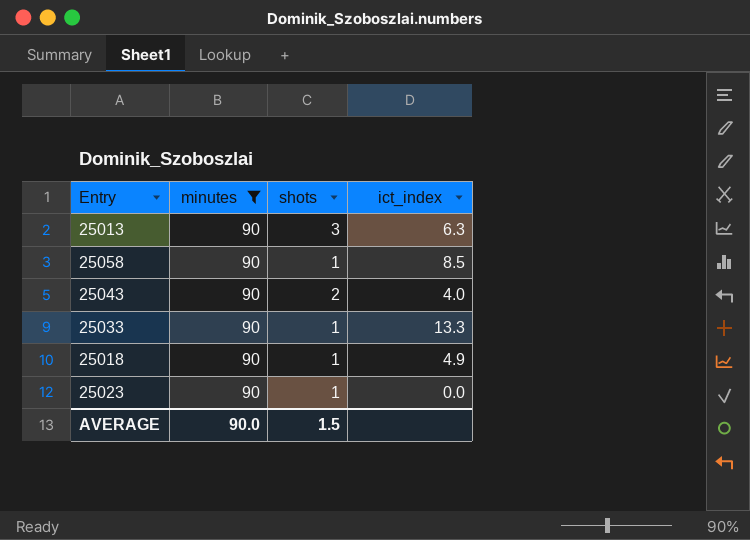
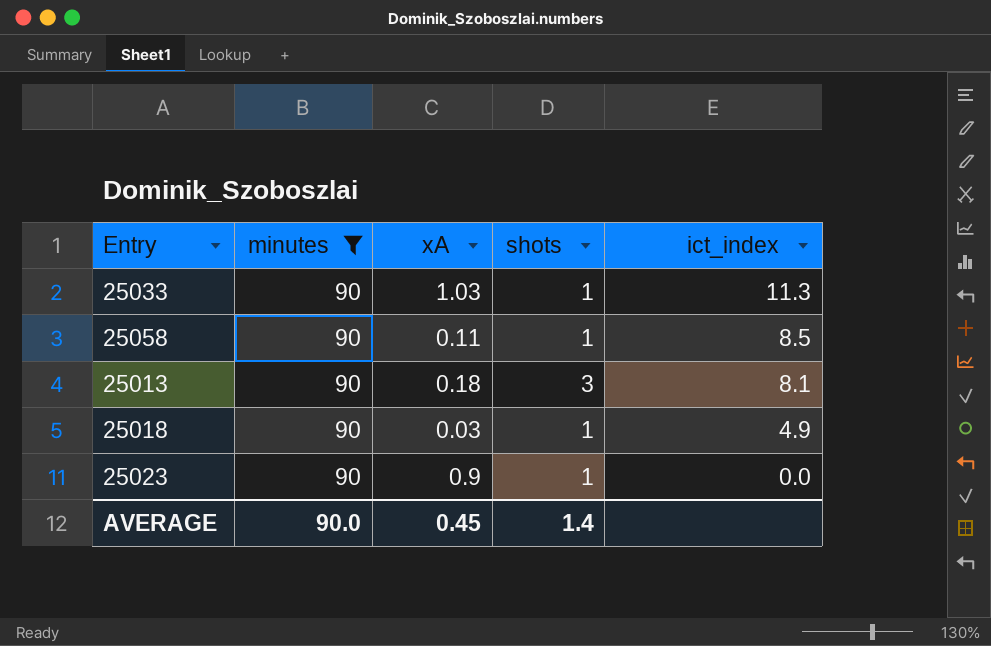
row order: none -> ict_index descending
column xA | position: none -> 3
row 25043: 90 | 2 | 4.0 -> none
25033 | ict_index: 13.3 -> 11.3
25013 | ict_index: 6.3 -> 8.1
AVERAGE | shots: 1.5 -> 1.4

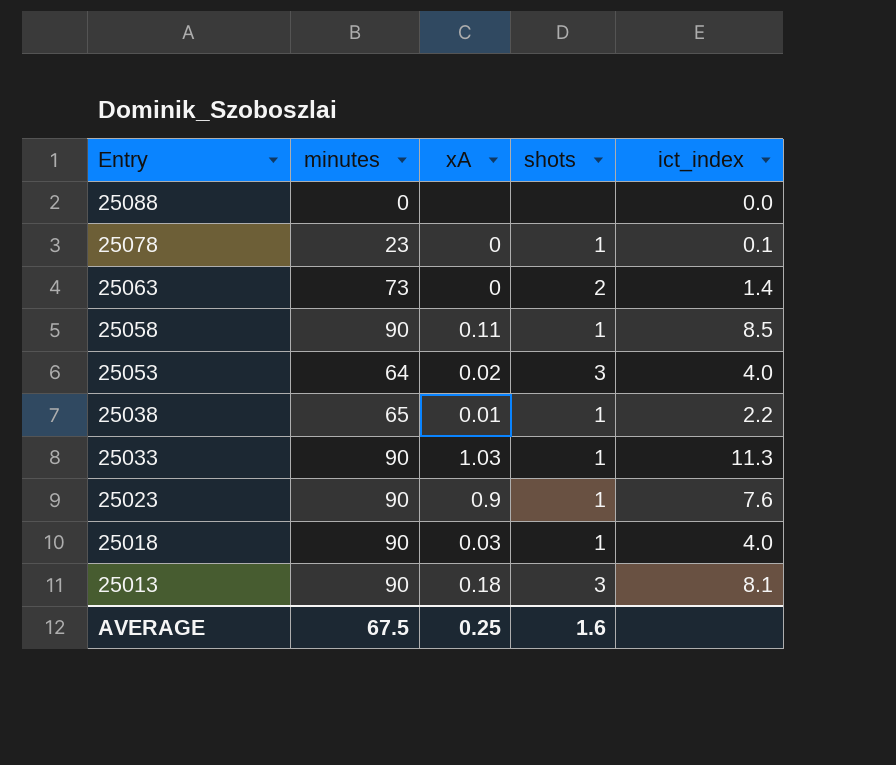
filter: minutes = 90 -> none
row order: ict_index descending -> Entry descending
25023 | ict_index: 0.0 -> 7.6
25018 | ict_index: 4.9 -> 4.0
AVERAGE | minutes: 90.0 -> 67.5
AVERAGE | xA: 0.45 -> 0.25
AVERAGE | shots: 1.4 -> 1.6

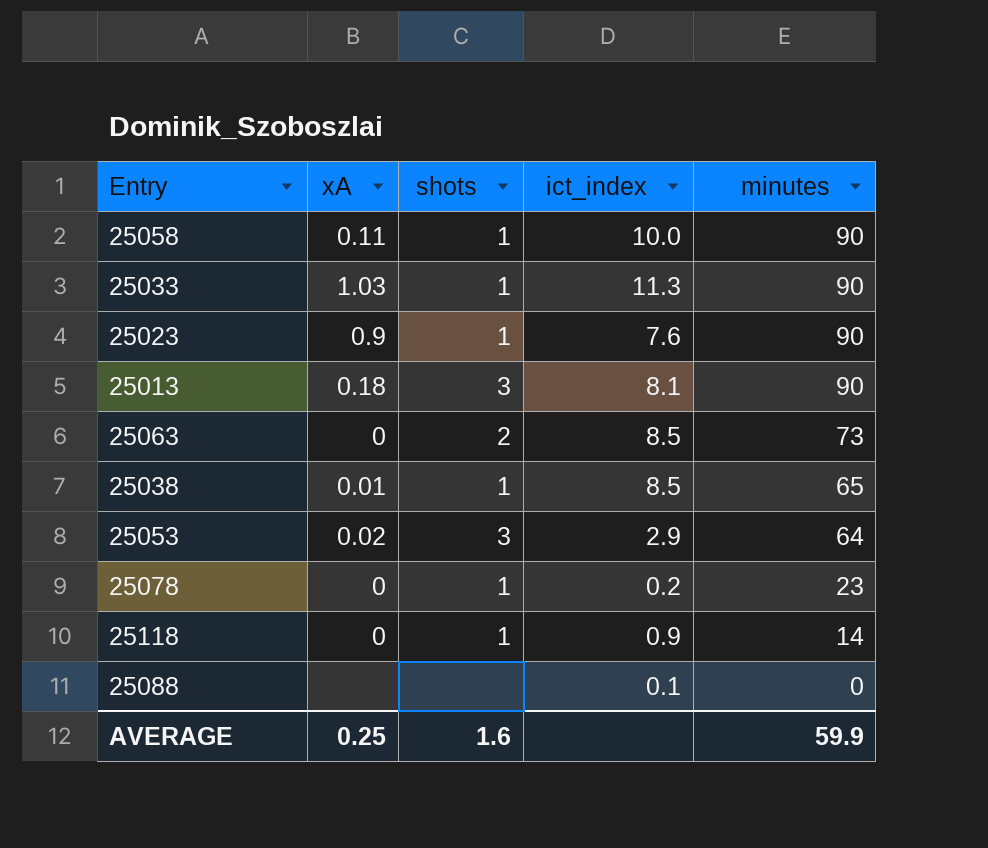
row order: Entry descending -> minutes descending
column minutes | position: 2 -> 5
row 25018: 90 | 0.03 | 1 | 4.0 -> none
25058 | ict_index: 8.5 -> 10.0
25063 | ict_index: 1.4 -> 8.5
25038 | ict_index: 2.2 -> 8.5
25053 | ict_index: 4.0 -> 2.9
25078 | ict_index: 0.1 -> 0.2
row 25118: none -> 0 | 1 | 0.9 | 14
25088 | ict_index: 0.0 -> 0.1
AVERAGE | minutes: 67.5 -> 59.9

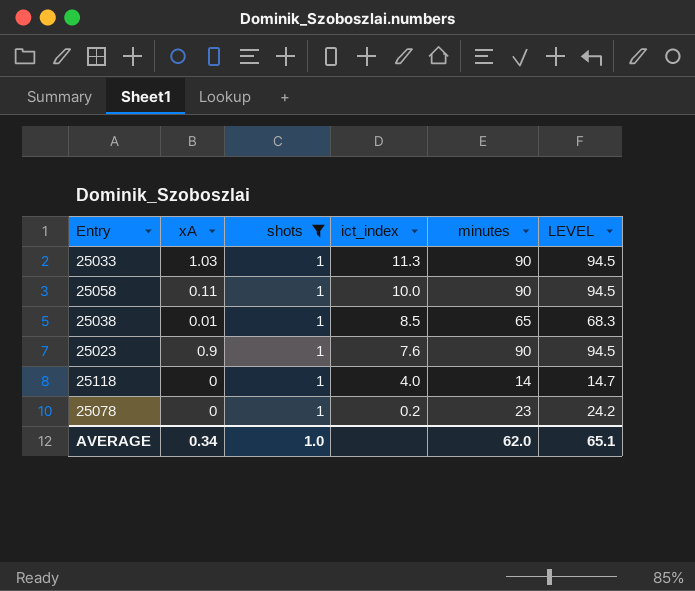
filter: none -> shots = 1
row order: minutes descending -> ict_index descending
column LEVEL | formula: none -> [minutes] * 1.05
25118 | ict_index: 0.9 -> 4.0
AVERAGE | xA: 0.25 -> 0.34
AVERAGE | shots: 1.6 -> 1.0
AVERAGE | minutes: 59.9 -> 62.0

